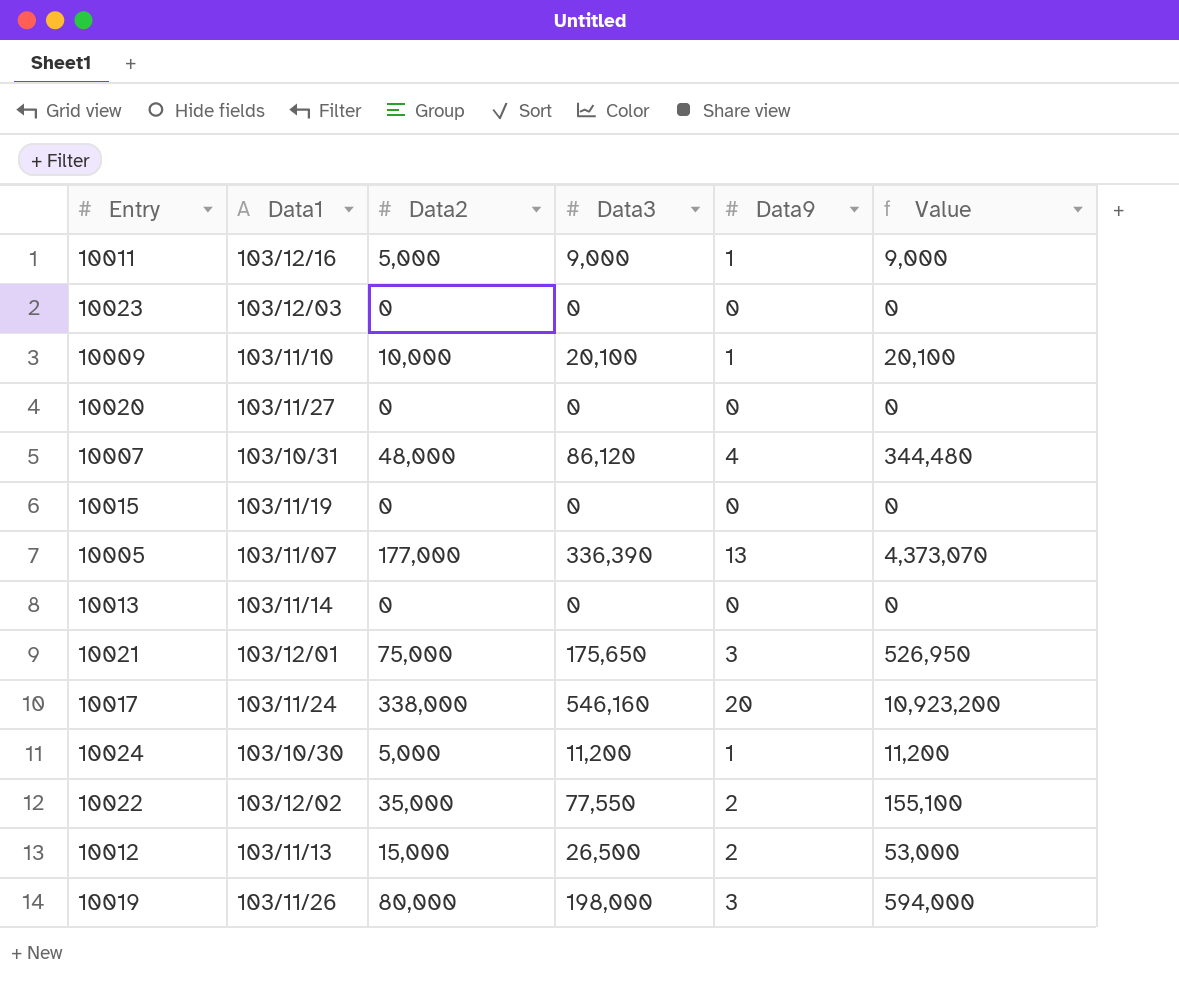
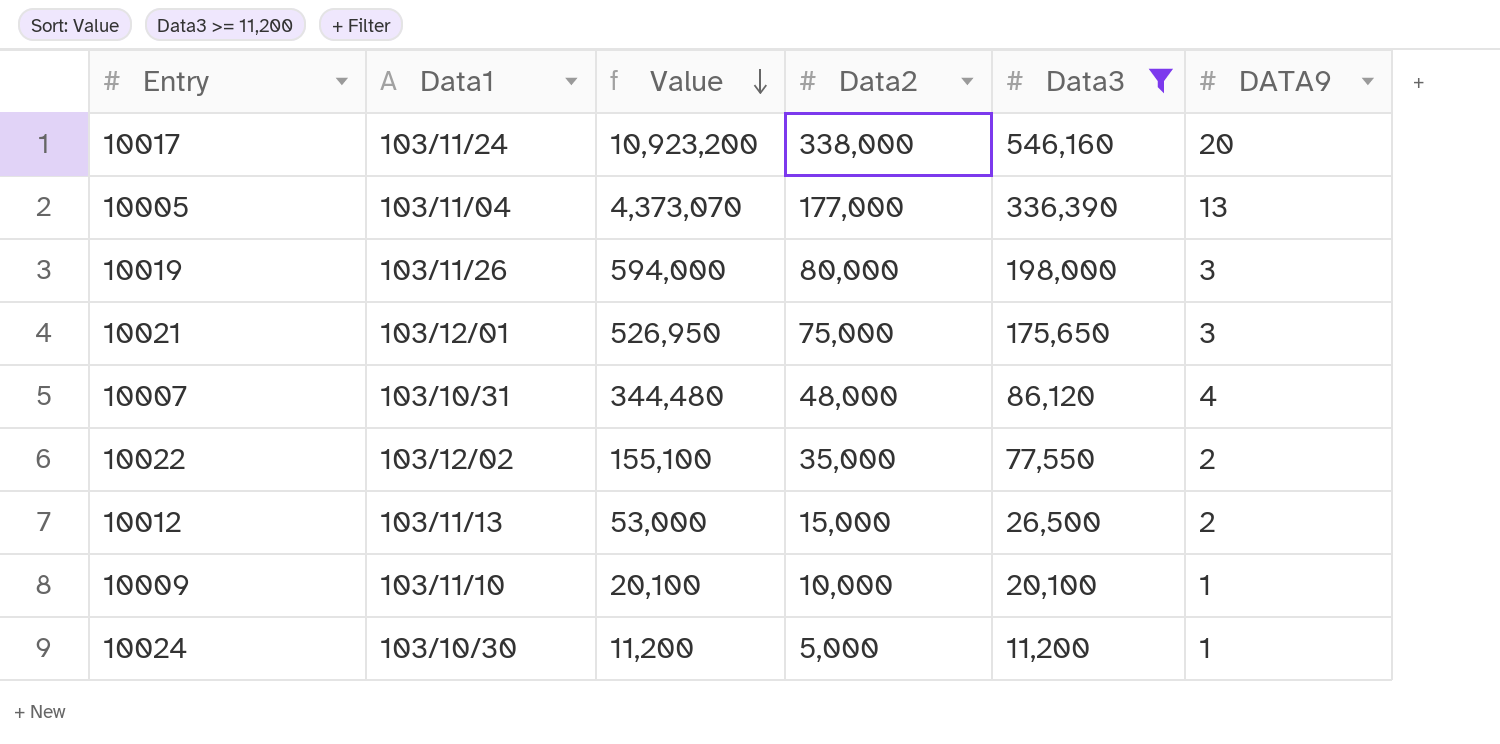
filter: none -> Data3 >= 11,200
row order: none -> Value descending
column Value | position: 6 -> 3
column name: Data9 -> DATA9
10005 | Data1: 103/11/07 -> 103/11/04

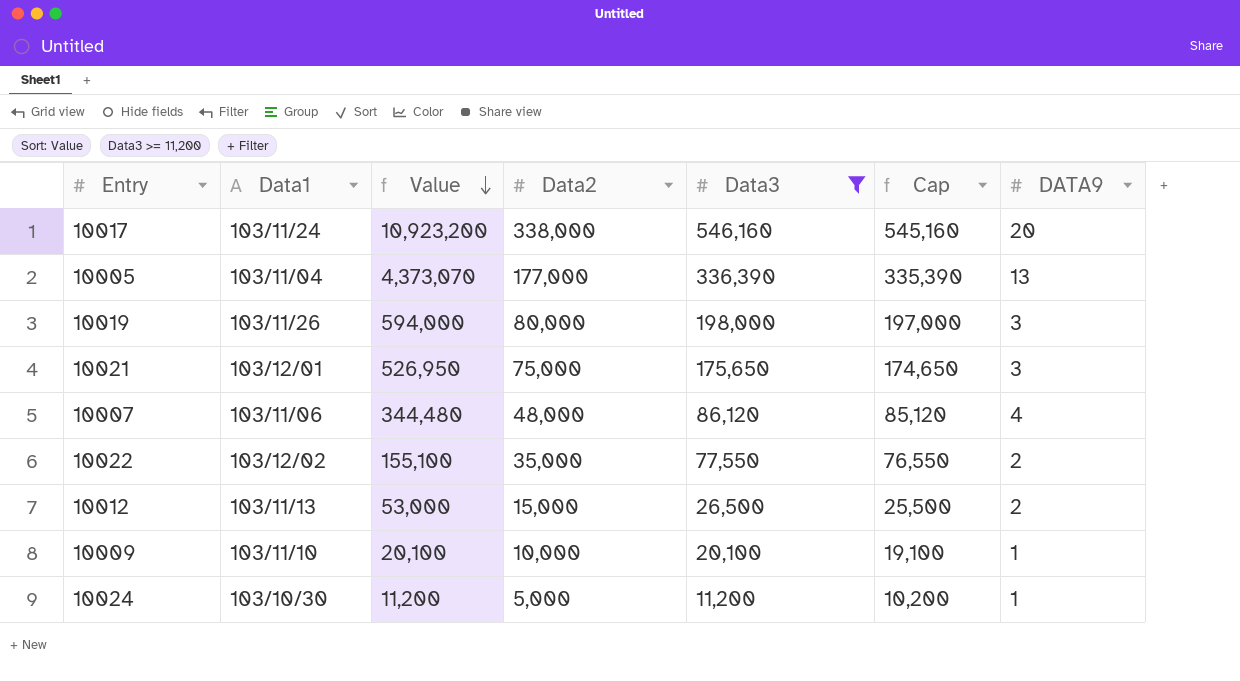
column Cap | formula: none -> [Data3] - 1000
10007 | Data1: 103/10/31 -> 103/11/06

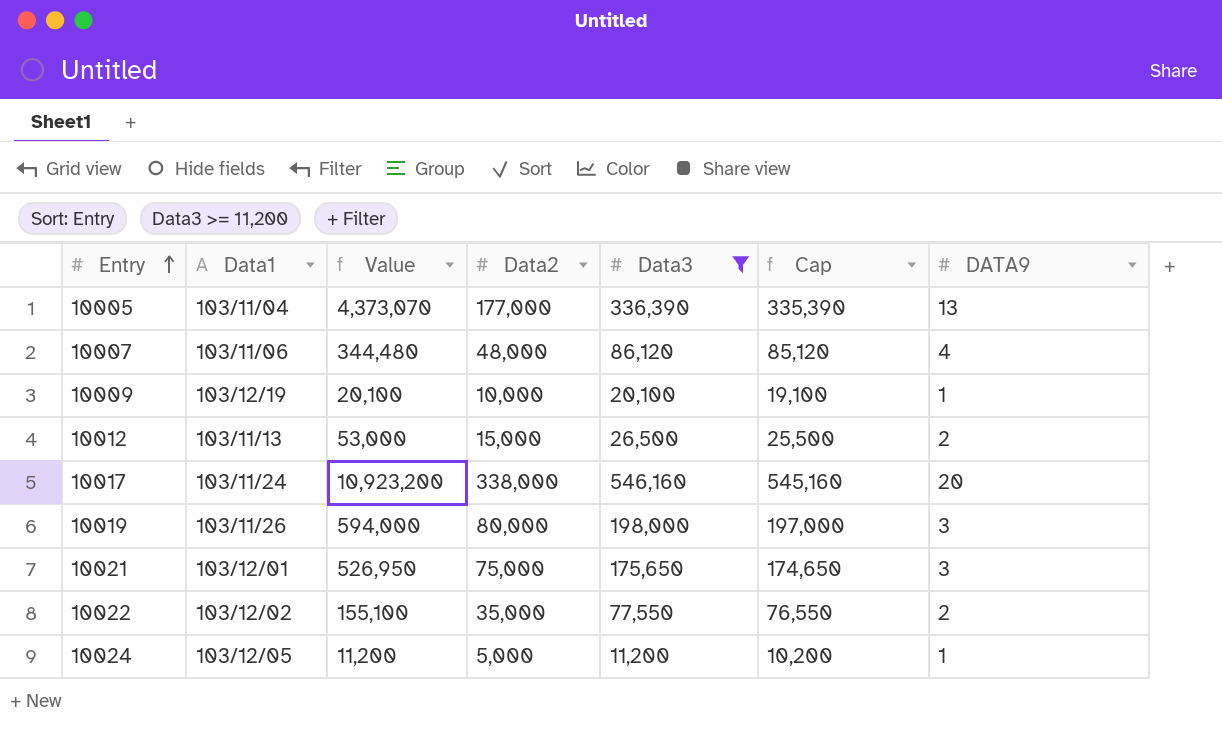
row order: Value descending -> Entry ascending
10009 | Data1: 103/11/10 -> 103/12/19
10024 | Data1: 103/10/30 -> 103/12/05

